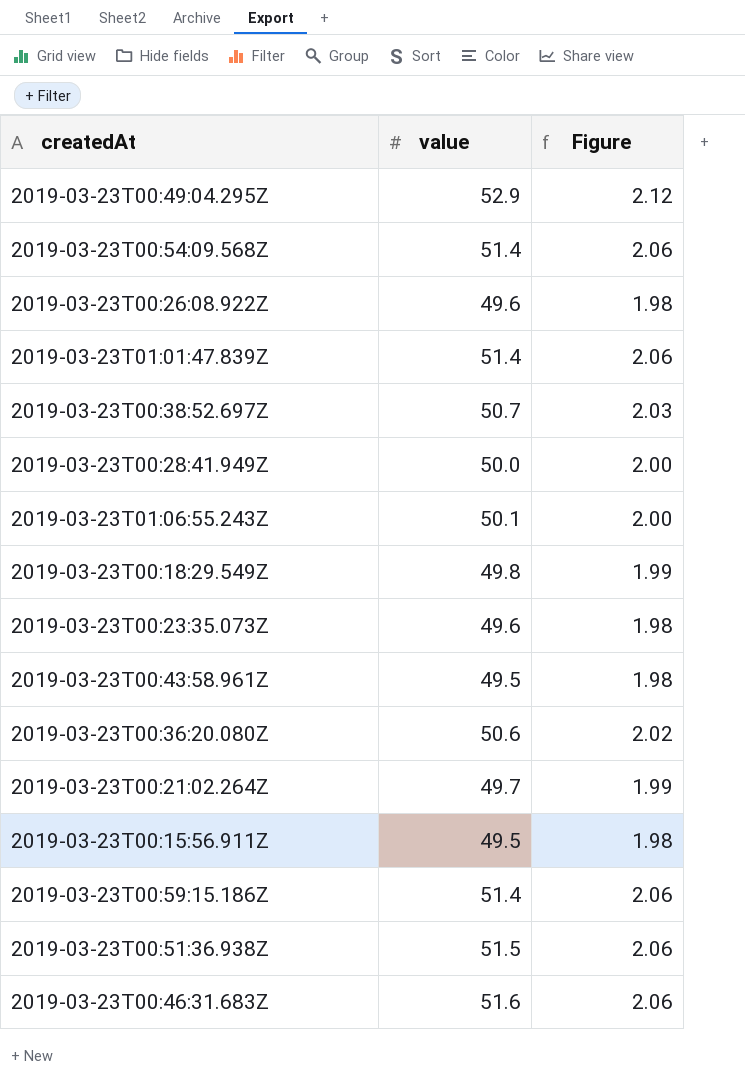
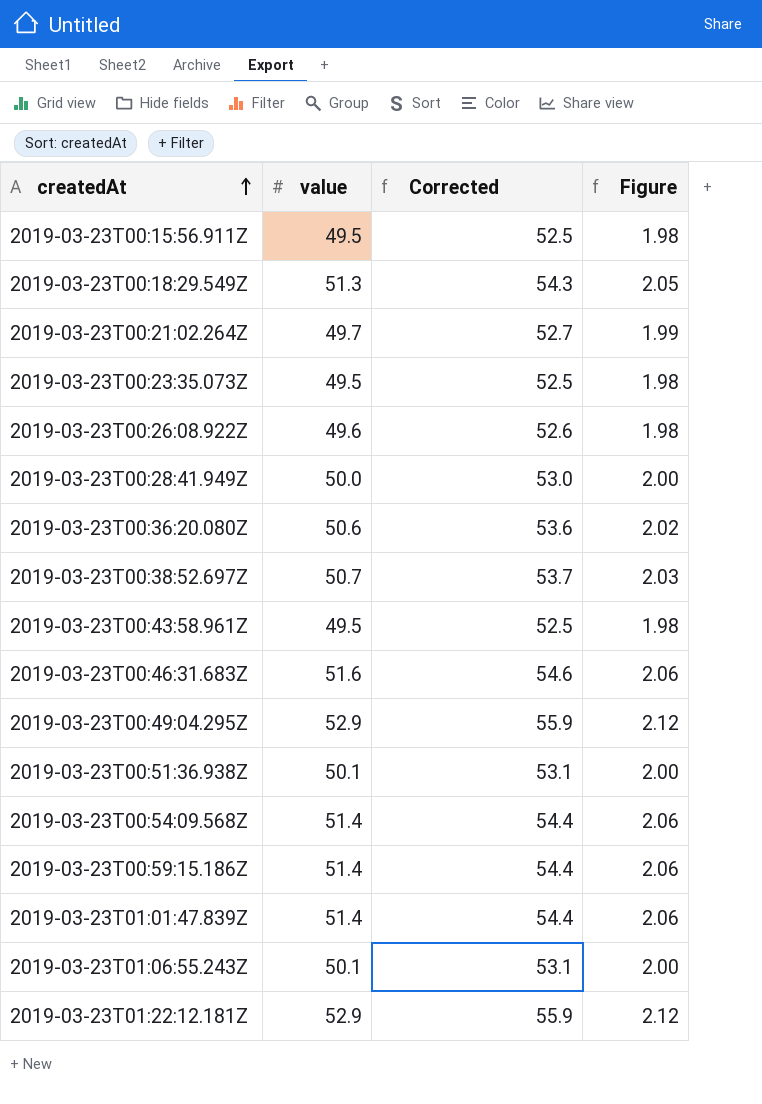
row order: none -> createdAt ascending
column Corrected | formula: none -> [value] + 3
2019-03-23T00:18:29.549Z | value: 49.8 -> 51.3
2019-03-23T00:18:29.549Z | Figure: 1.99 -> 2.05
2019-03-23T00:23:35.073Z | value: 49.6 -> 49.5
2019-03-23T00:51:36.938Z | value: 51.5 -> 50.1
2019-03-23T00:51:36.938Z | Figure: 2.06 -> 2.00
row 2019-03-23T01:22:12.181Z: none -> 52.9 | 55.9 | 2.12

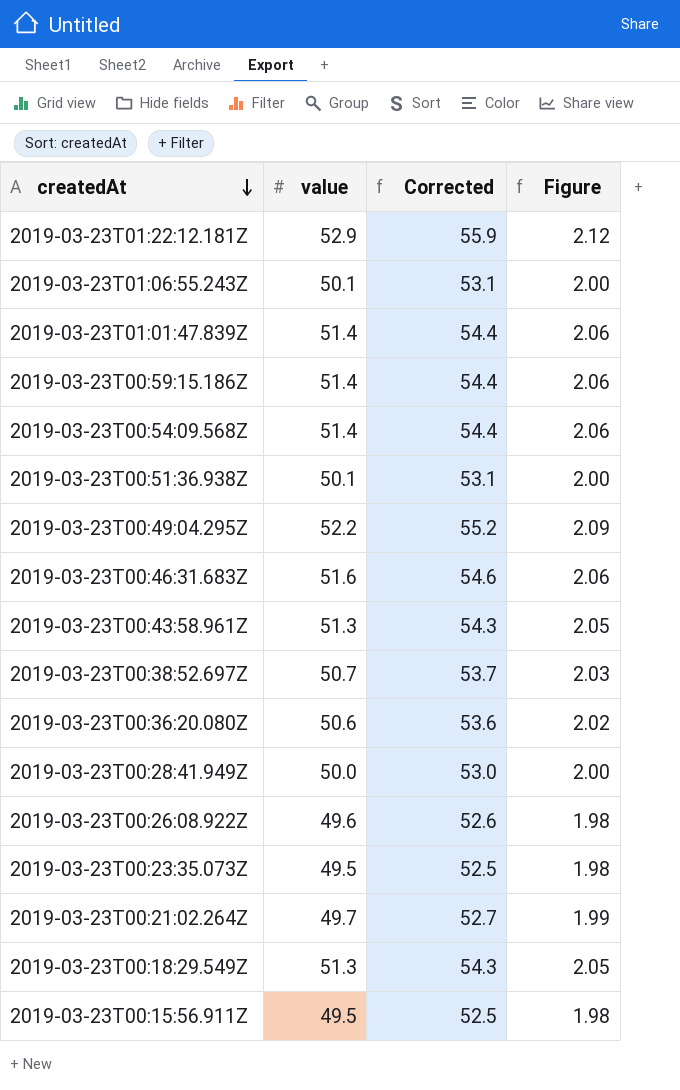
row order: createdAt ascending -> createdAt descending
2019-03-23T00:49:04.295Z | value: 52.9 -> 52.2
2019-03-23T00:49:04.295Z | Corrected: 55.9 -> 55.2
2019-03-23T00:49:04.295Z | Figure: 2.12 -> 2.09
2019-03-23T00:43:58.961Z | value: 49.5 -> 51.3
2019-03-23T00:43:58.961Z | Corrected: 52.5 -> 54.3
2019-03-23T00:43:58.961Z | Figure: 1.98 -> 2.05

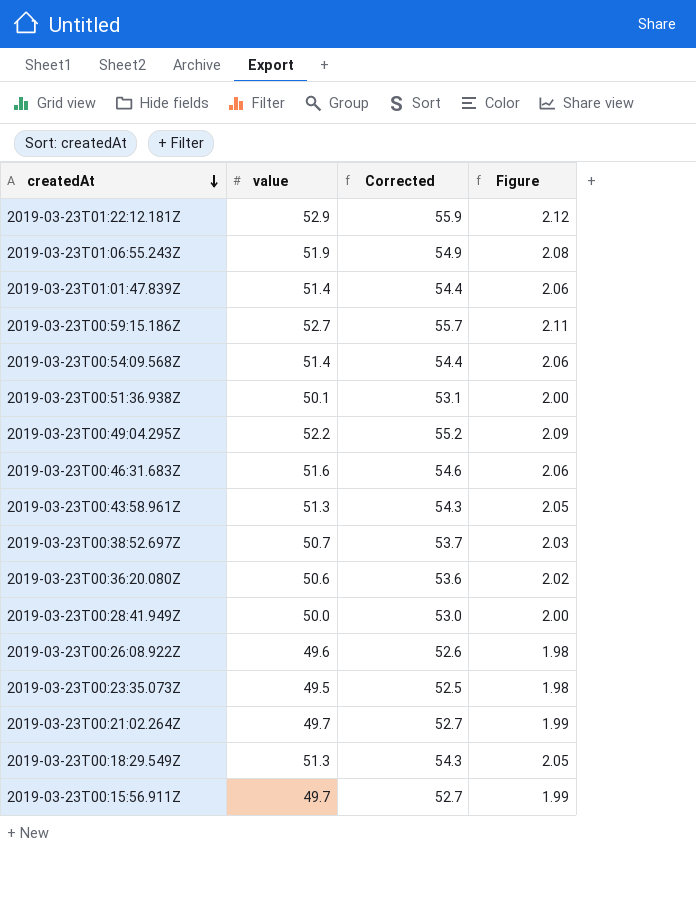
2019-03-23T01:06:55.243Z | value: 50.1 -> 51.9
2019-03-23T01:06:55.243Z | Corrected: 53.1 -> 54.9
2019-03-23T01:06:55.243Z | Figure: 2.00 -> 2.08
2019-03-23T00:59:15.186Z | value: 51.4 -> 52.7
2019-03-23T00:59:15.186Z | Corrected: 54.4 -> 55.7
2019-03-23T00:59:15.186Z | Figure: 2.06 -> 2.11
2019-03-23T00:15:56.911Z | value: 49.5 -> 49.7
2019-03-23T00:15:56.911Z | Corrected: 52.5 -> 52.7
2019-03-23T00:15:56.911Z | Figure: 1.98 -> 1.99

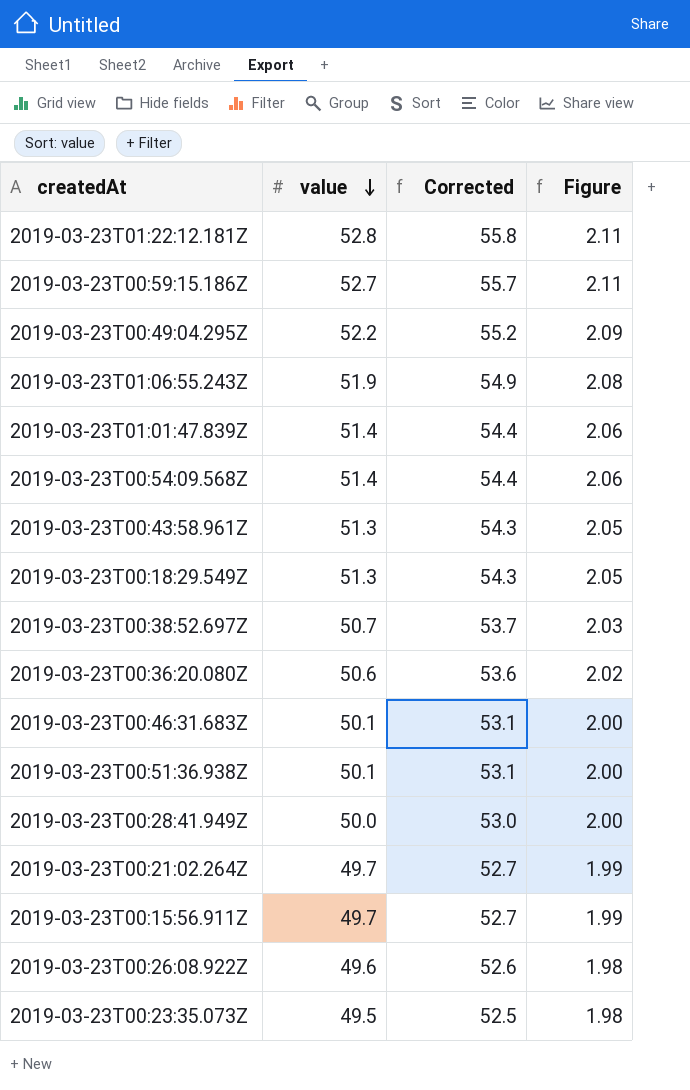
row order: createdAt descending -> value descending
2019-03-23T01:22:12.181Z | value: 52.9 -> 52.8
2019-03-23T01:22:12.181Z | Corrected: 55.9 -> 55.8
2019-03-23T01:22:12.181Z | Figure: 2.12 -> 2.11
2019-03-23T00:46:31.683Z | value: 51.6 -> 50.1
2019-03-23T00:46:31.683Z | Corrected: 54.6 -> 53.1
2019-03-23T00:46:31.683Z | Figure: 2.06 -> 2.00

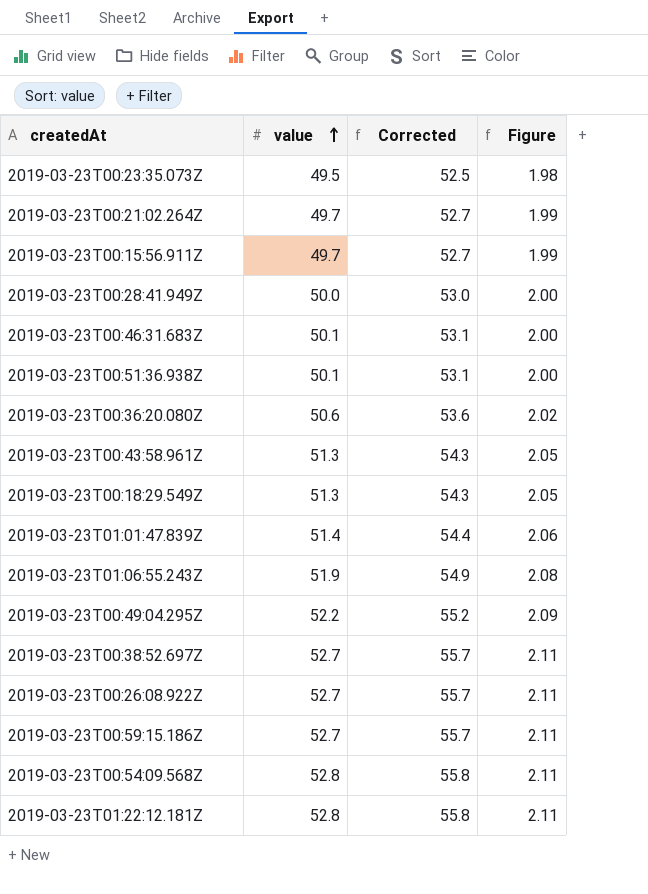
row order: value descending -> value ascending
2019-03-23T00:38:52.697Z | value: 50.7 -> 52.7
2019-03-23T00:38:52.697Z | Corrected: 53.7 -> 55.7
2019-03-23T00:38:52.697Z | Figure: 2.03 -> 2.11
2019-03-23T00:26:08.922Z | value: 49.6 -> 52.7
2019-03-23T00:26:08.922Z | Corrected: 52.6 -> 55.7
2019-03-23T00:26:08.922Z | Figure: 1.98 -> 2.11
2019-03-23T00:54:09.568Z | value: 51.4 -> 52.8
2019-03-23T00:54:09.568Z | Corrected: 54.4 -> 55.8
2019-03-23T00:54:09.568Z | Figure: 2.06 -> 2.11

